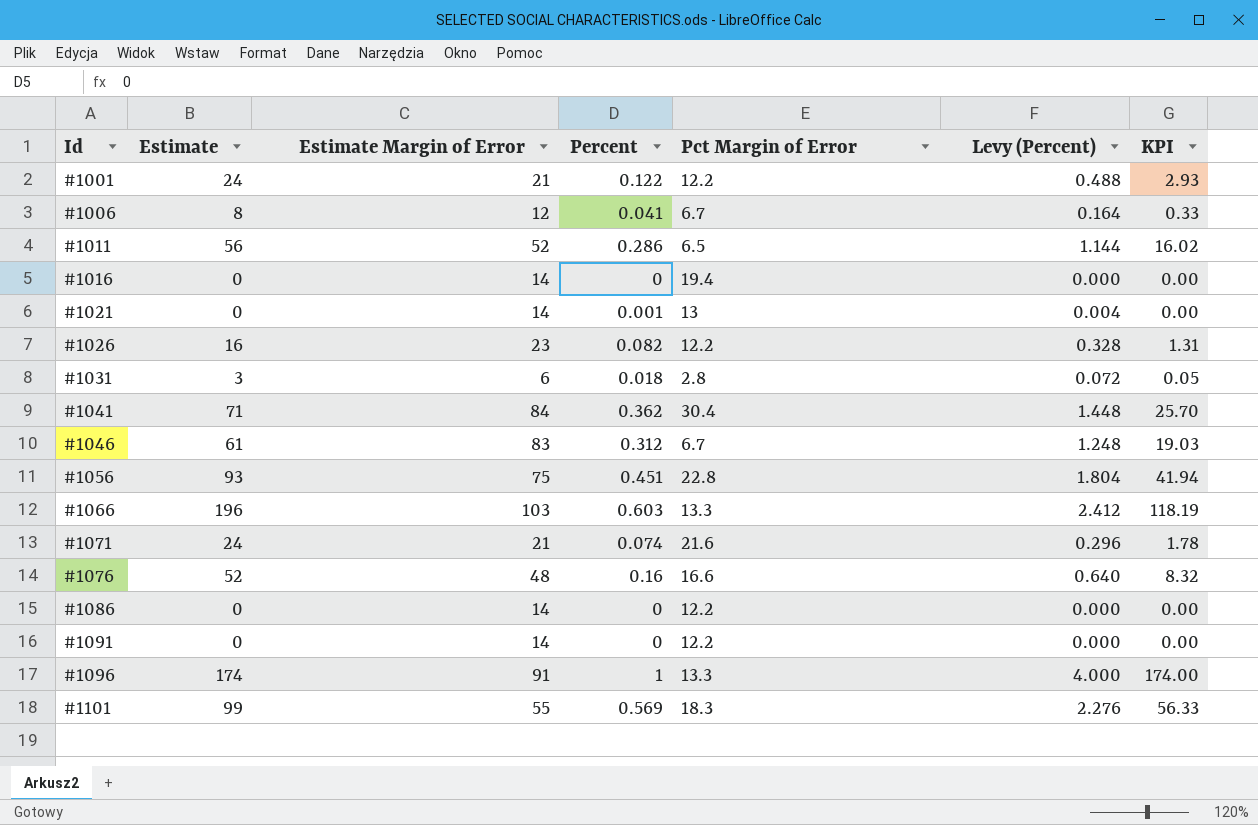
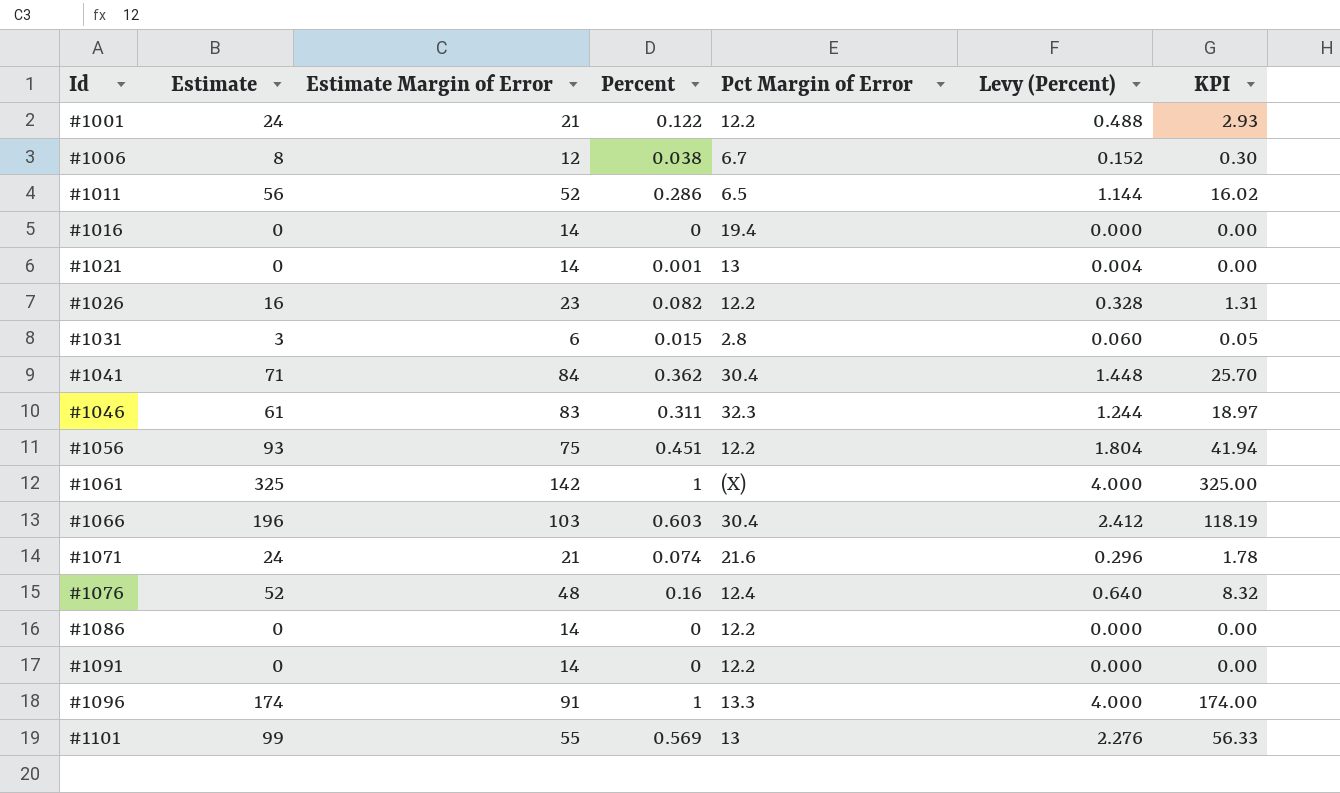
#1006 | Percent: 0.041 -> 0.038
#1006 | Levy (Percent): 0.164 -> 0.152
#1006 | KPI: 0.33 -> 0.30
#1031 | Percent: 0.018 -> 0.015
#1031 | Levy (Percent): 0.072 -> 0.060
#1046 | Percent: 0.312 -> 0.311
#1046 | Pct Margin of Error: 6.7 -> 32.3
#1046 | Levy (Percent): 1.248 -> 1.244
#1046 | KPI: 19.03 -> 18.97
#1056 | Pct Margin of Error: 22.8 -> 12.2
row #1061: none -> 325 | 142 | 1 | (X) | 4.000 | 325.00
#1066 | Pct Margin of Error: 13.3 -> 30.4
#1076 | Pct Margin of Error: 16.6 -> 12.4
#1101 | Pct Margin of Error: 18.3 -> 13

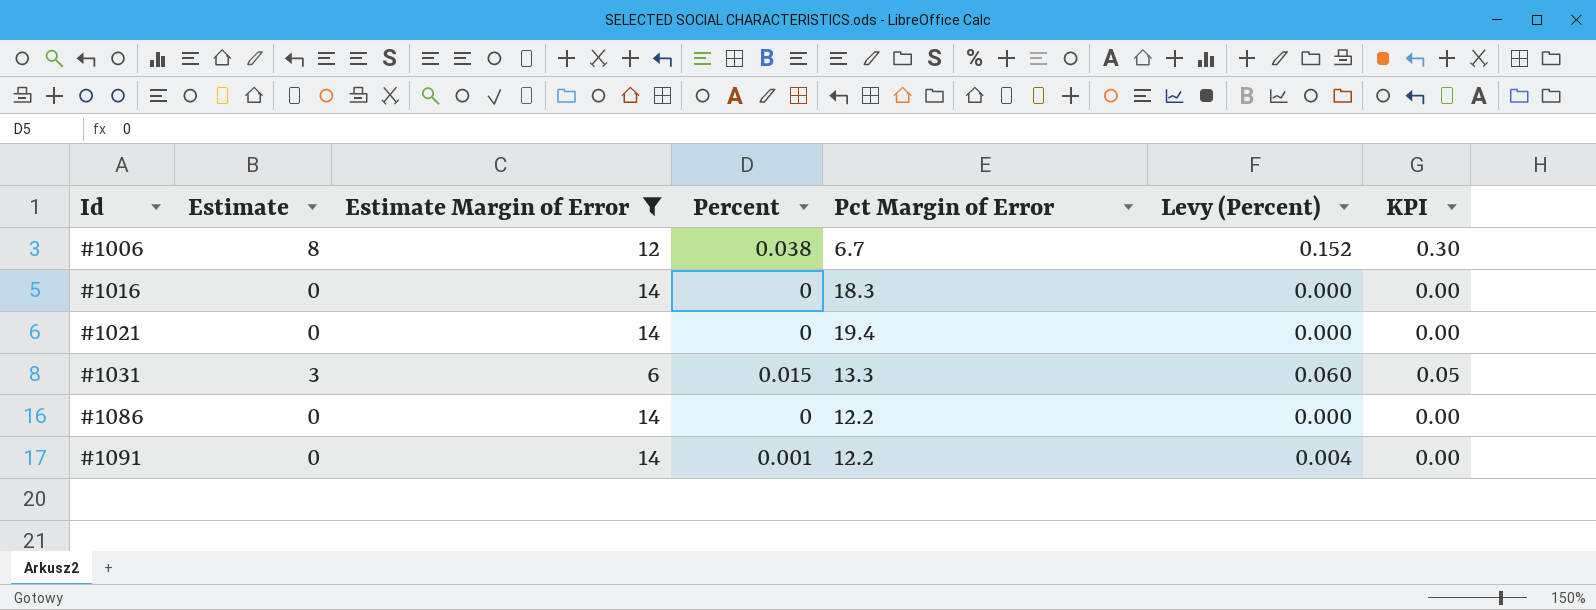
filter: none -> Estimate Margin of Error <= 14
#1016 | Pct Margin of Error: 19.4 -> 18.3
#1021 | Percent: 0.001 -> 0
#1021 | Pct Margin of Error: 13 -> 19.4
#1021 | Levy (Percent): 0.004 -> 0.000
#1031 | Pct Margin of Error: 2.8 -> 13.3
#1091 | Percent: 0 -> 0.001
#1091 | Levy (Percent): 0.000 -> 0.004

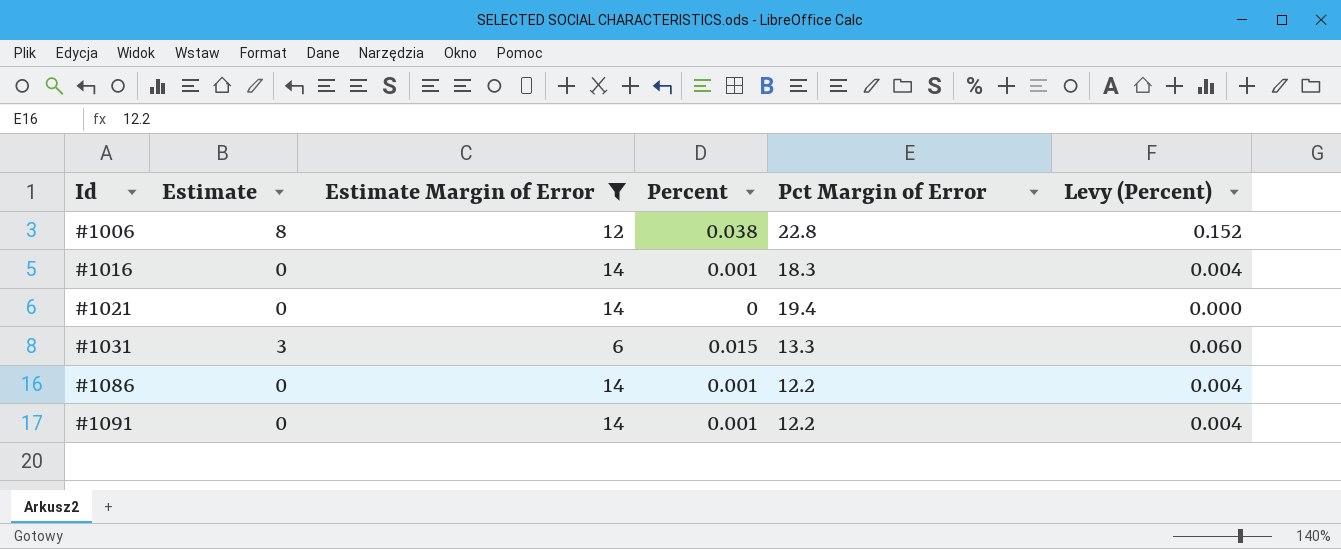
column KPI | formula: [Estimate] * [Percent] -> none
#1006 | Pct Margin of Error: 6.7 -> 22.8
#1016 | Percent: 0 -> 0.001
#1016 | Levy (Percent): 0.000 -> 0.004
#1086 | Percent: 0 -> 0.001
#1086 | Levy (Percent): 0.000 -> 0.004

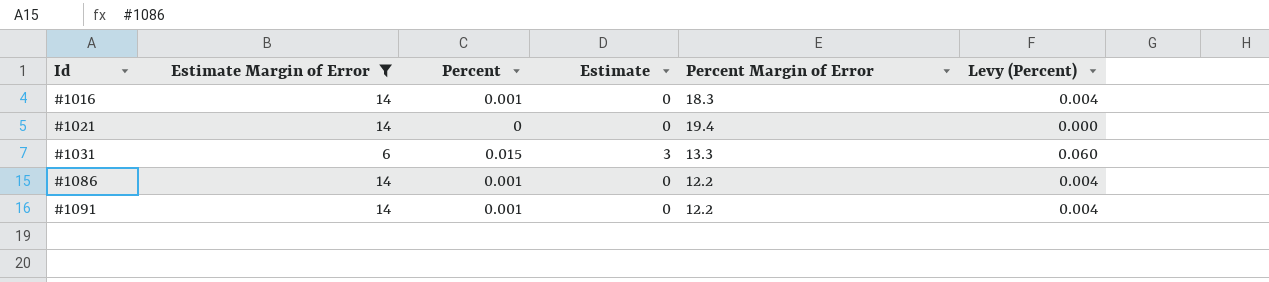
column Estimate | position: 2 -> 4
column name: Pct Margin of Error -> Percent Margin of Error
row #1006: 8 | 12 | 0.038 | 22.8 | 0.152 -> none

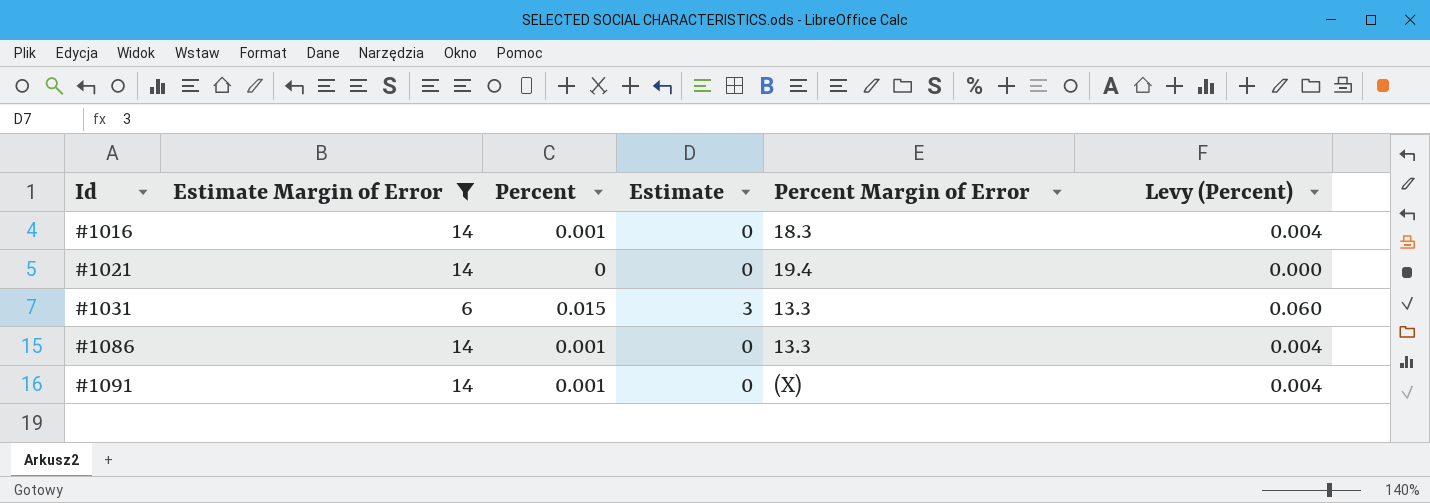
#1086 | Percent Margin of Error: 12.2 -> 13.3
#1091 | Percent Margin of Error: 12.2 -> (X)

